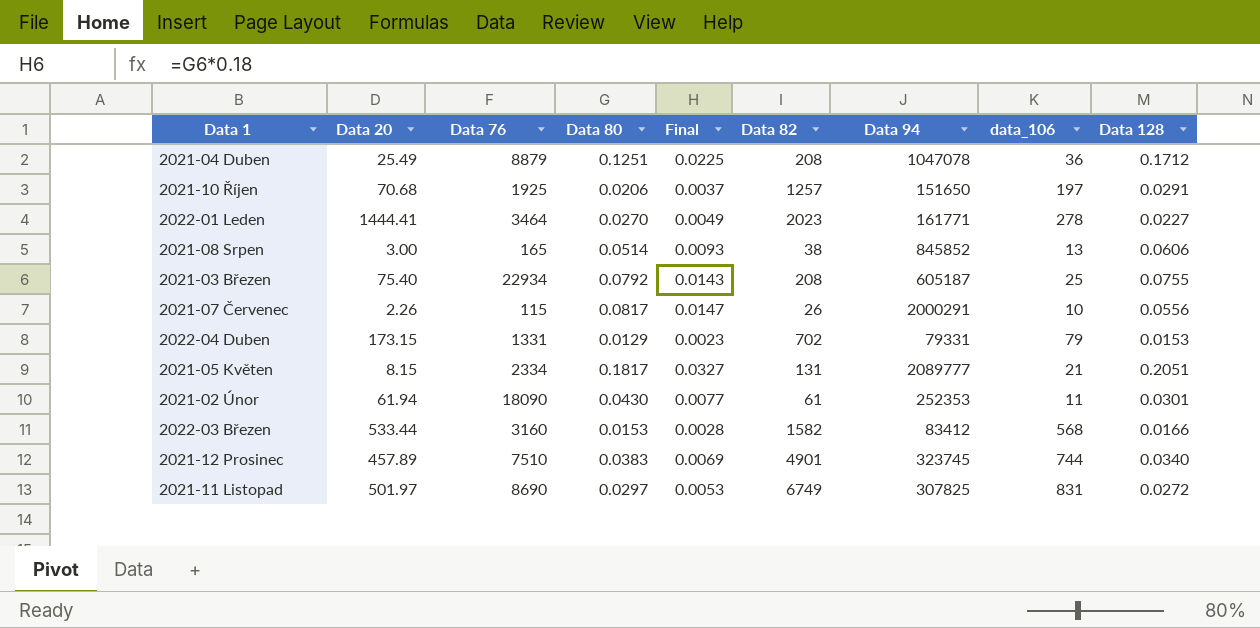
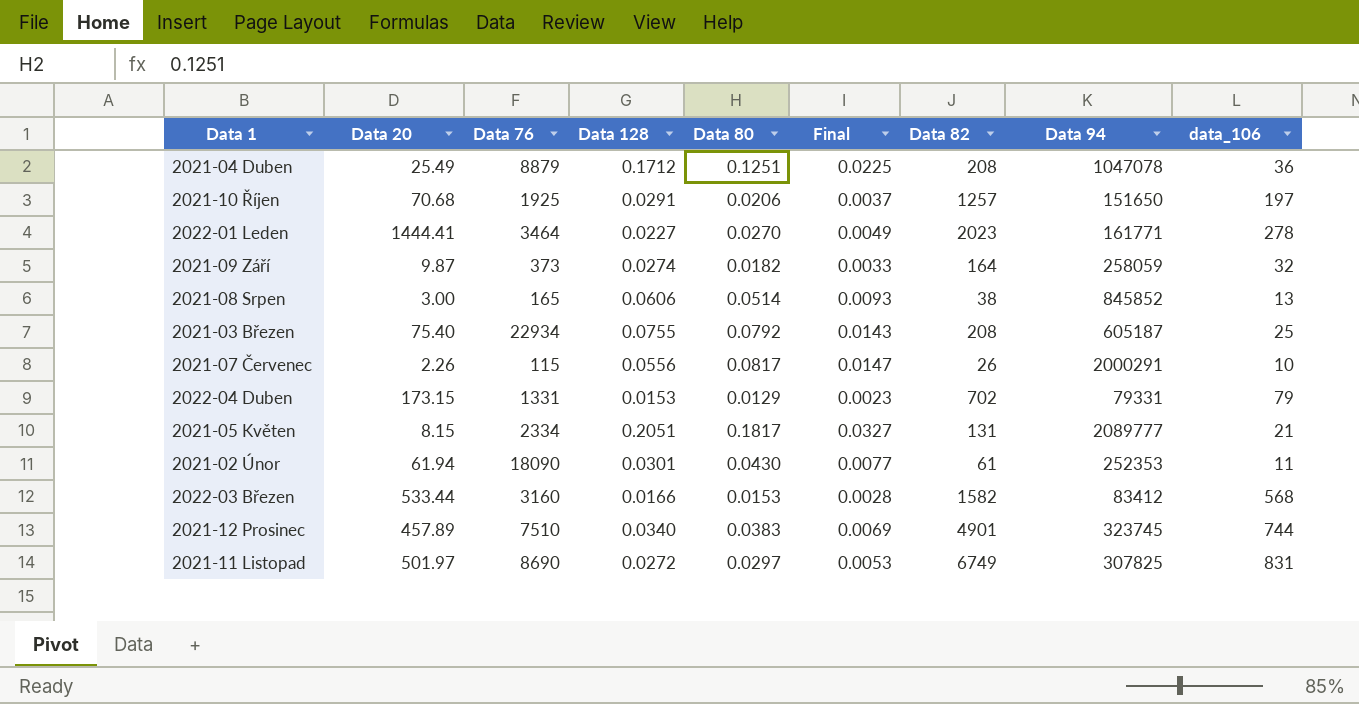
column Data 128 | position: 9 -> 4
row 2021-09 Září: none -> 9.87 | 373 | 0.0274 | 0.0182 | 0.0033 | 164 | 258059 | 32

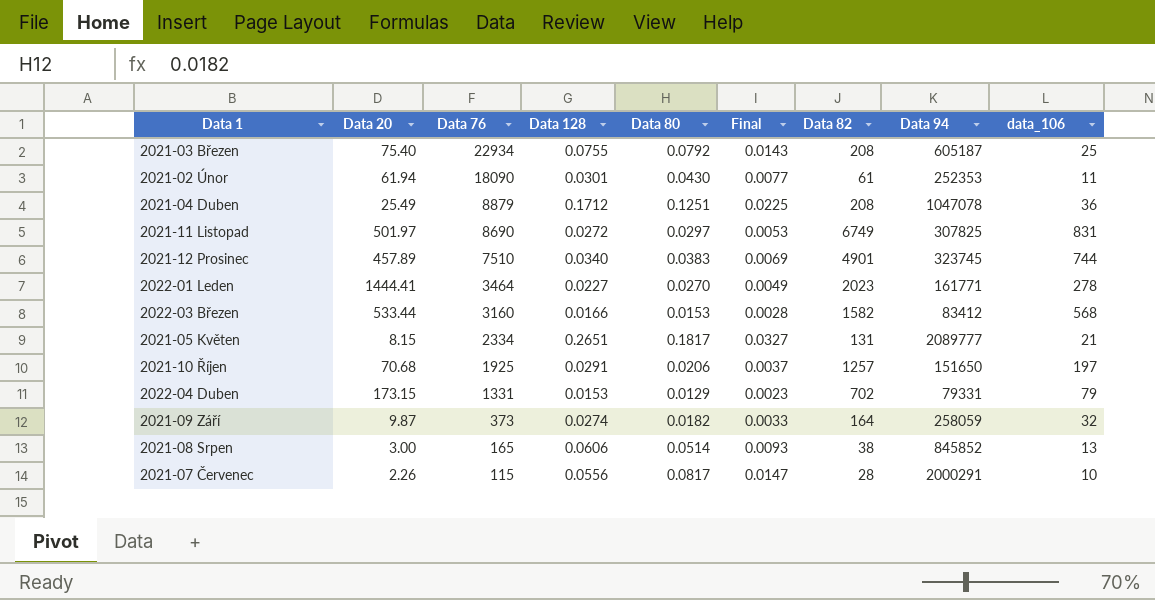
row order: none -> Data 76 descending
2021-05 Květen | Data 128: 0.2051 -> 0.2651
2021-07 Červenec | Data 82: 26 -> 28

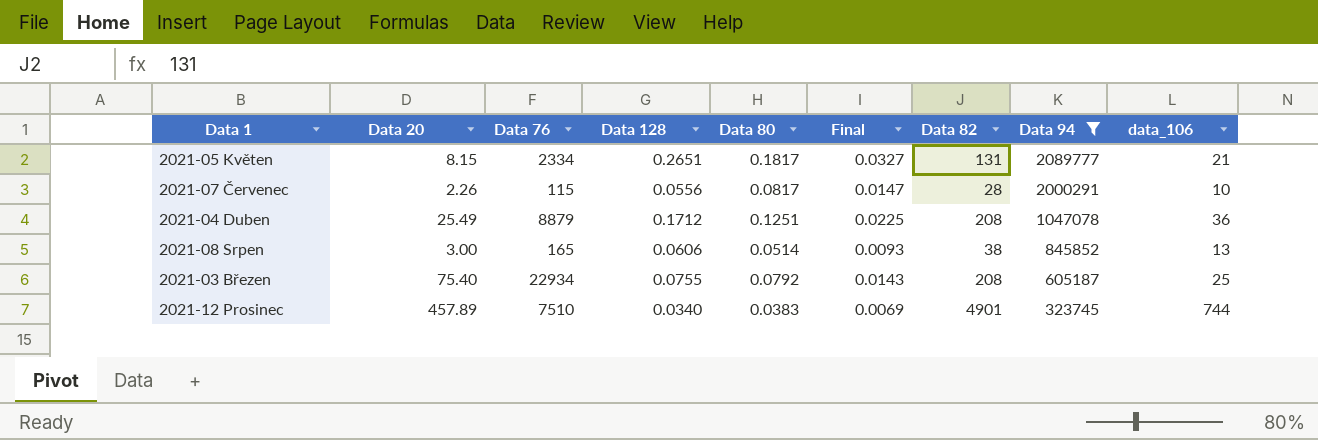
filter: none -> Data 94 >= 323745
row order: Data 76 descending -> Data 94 descending

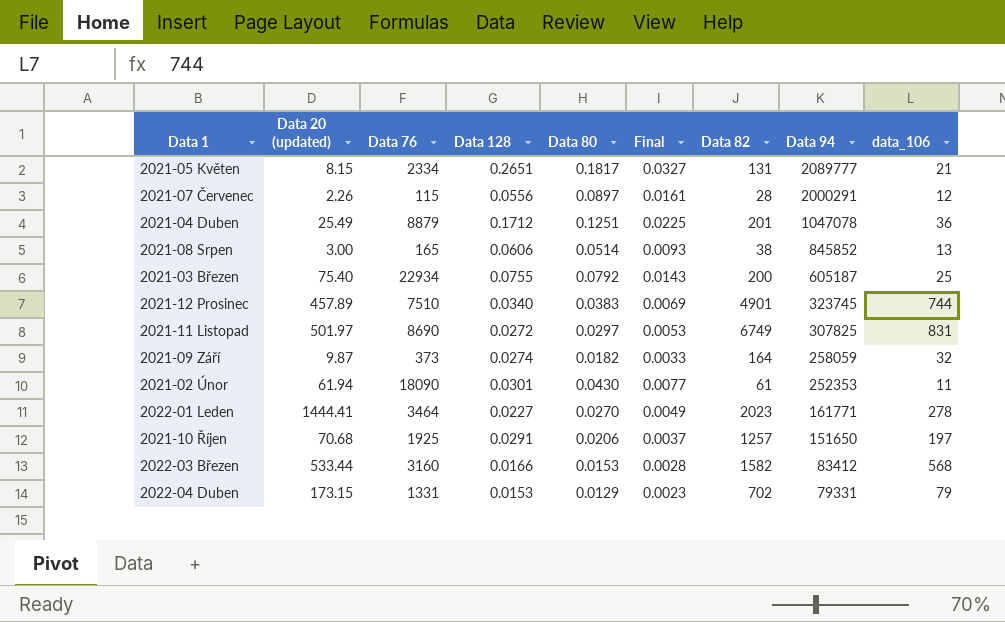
filter: Data 94 >= 323745 -> none
column name: Data 20 -> Data 20 (updated)
2021-07 Červenec | Data 80: 0.0817 -> 0.0897
2021-07 Červenec | Final: 0.0147 -> 0.0161
2021-07 Červenec | data_106: 10 -> 12
2021-04 Duben | Data 82: 208 -> 201
2021-03 Březen | Data 82: 208 -> 200

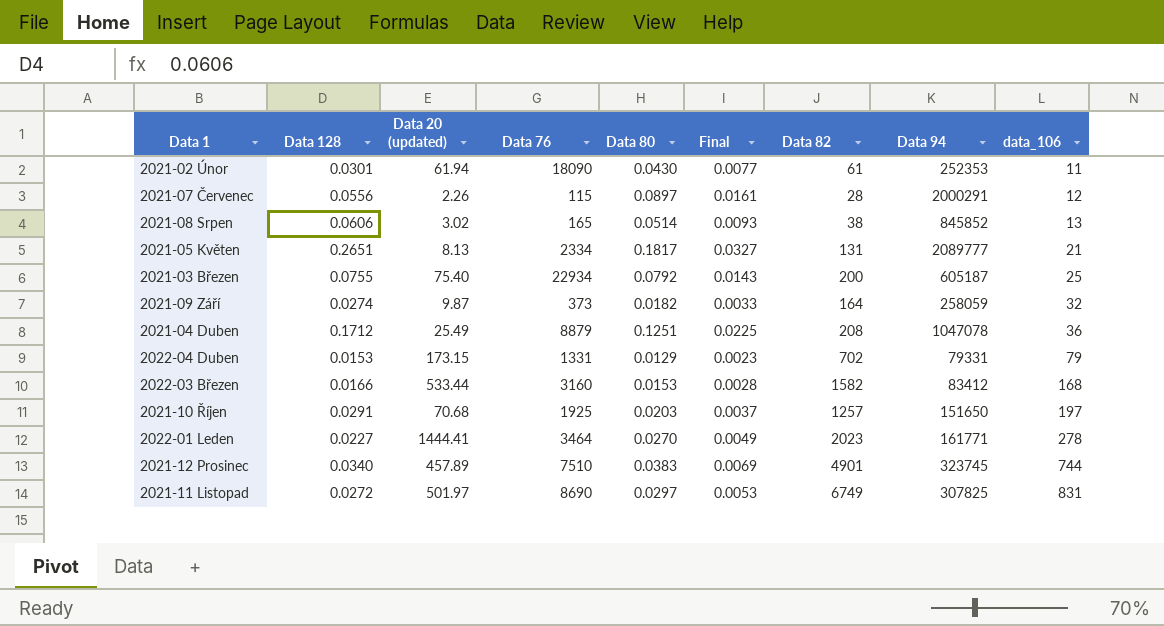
row order: Data 94 descending -> data_106 ascending
column Data 128 | position: 4 -> 2
2021-08 Srpen | Data 20 (updated): 3.00 -> 3.02
2021-05 Květen | Data 20 (updated): 8.15 -> 8.13
2021-04 Duben | Data 82: 201 -> 208
2022-03 Březen | data_106: 568 -> 168
2021-10 Říjen | Data 80: 0.0206 -> 0.0203

